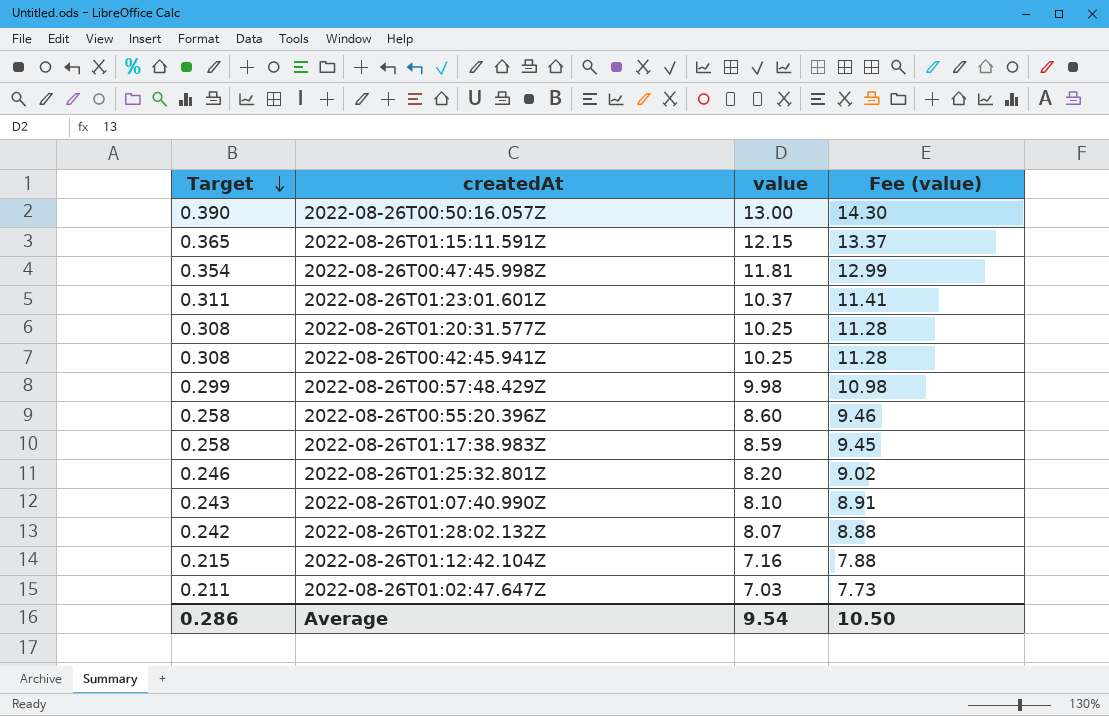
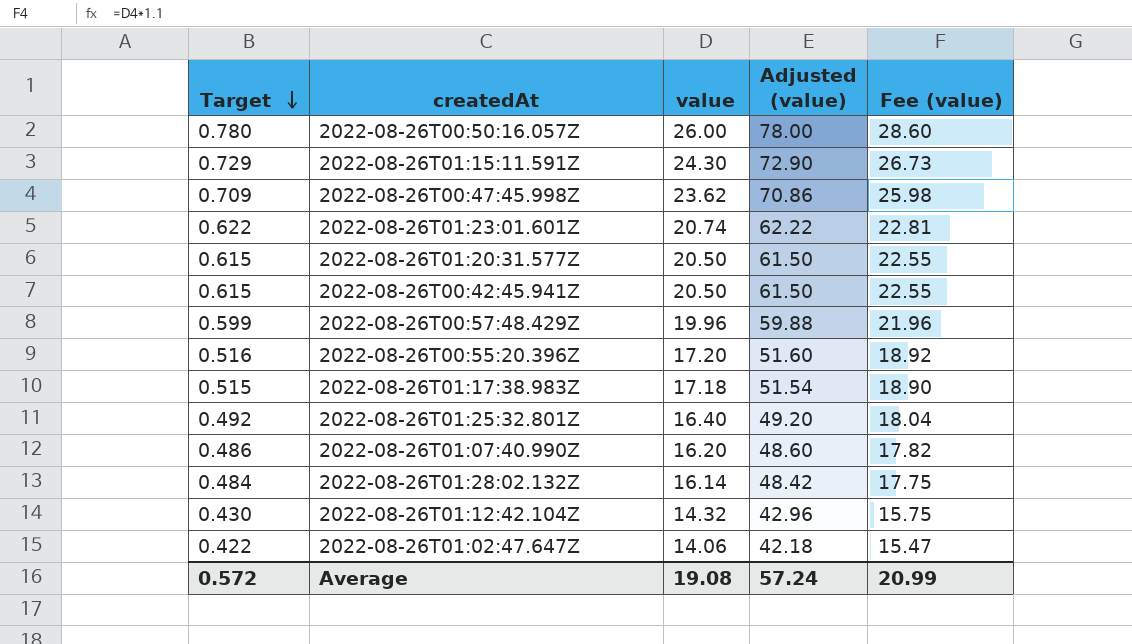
column Adjusted (value) | formula: none -> [value] * 3
2022-08-26T00:50:16.057Z | Target: 0.390 -> 0.780
2022-08-26T00:50:16.057Z | value: 13.00 -> 26.00
2022-08-26T00:50:16.057Z | Fee (value): 14.30 -> 28.60
2022-08-26T01:15:11.591Z | Target: 0.365 -> 0.729
2022-08-26T01:15:11.591Z | value: 12.15 -> 24.30
2022-08-26T01:15:11.591Z | Fee (value): 13.37 -> 26.73
2022-08-26T00:47:45.998Z | Target: 0.354 -> 0.709
2022-08-26T00:47:45.998Z | value: 11.81 -> 23.62
2022-08-26T00:47:45.998Z | Fee (value): 12.99 -> 25.98
2022-08-26T01:23:01.601Z | Target: 0.311 -> 0.622
2022-08-26T01:23:01.601Z | value: 10.37 -> 20.74
2022-08-26T01:23:01.601Z | Fee (value): 11.41 -> 22.81
2022-08-26T01:20:31.577Z | Target: 0.308 -> 0.615
2022-08-26T01:20:31.577Z | value: 10.25 -> 20.50
2022-08-26T01:20:31.577Z | Fee (value): 11.28 -> 22.55
2022-08-26T00:42:45.941Z | Target: 0.308 -> 0.615
2022-08-26T00:42:45.941Z | value: 10.25 -> 20.50
2022-08-26T00:42:45.941Z | Fee (value): 11.28 -> 22.55
2022-08-26T00:57:48.429Z | Target: 0.299 -> 0.599
2022-08-26T00:57:48.429Z | value: 9.98 -> 19.96
2022-08-26T00:57:48.429Z | Fee (value): 10.98 -> 21.96
2022-08-26T00:55:20.396Z | Target: 0.258 -> 0.516
2022-08-26T00:55:20.396Z | value: 8.60 -> 17.20
2022-08-26T00:55:20.396Z | Fee (value): 9.46 -> 18.92
2022-08-26T01:17:38.983Z | Target: 0.258 -> 0.515
2022-08-26T01:17:38.983Z | value: 8.59 -> 17.18
2022-08-26T01:17:38.983Z | Fee (value): 9.45 -> 18.90
2022-08-26T01:25:32.801Z | Target: 0.246 -> 0.492
2022-08-26T01:25:32.801Z | value: 8.20 -> 16.40
2022-08-26T01:25:32.801Z | Fee (value): 9.02 -> 18.04
2022-08-26T01:07:40.990Z | Target: 0.243 -> 0.486
2022-08-26T01:07:40.990Z | value: 8.10 -> 16.20
2022-08-26T01:07:40.990Z | Fee (value): 8.91 -> 17.82
2022-08-26T01:28:02.132Z | Target: 0.242 -> 0.484
2022-08-26T01:28:02.132Z | value: 8.07 -> 16.14
2022-08-26T01:28:02.132Z | Fee (value): 8.88 -> 17.75
2022-08-26T01:12:42.104Z | Target: 0.215 -> 0.430
2022-08-26T01:12:42.104Z | value: 7.16 -> 14.32
2022-08-26T01:12:42.104Z | Fee (value): 7.88 -> 15.75
2022-08-26T01:02:47.647Z | Target: 0.211 -> 0.422
2022-08-26T01:02:47.647Z | value: 7.03 -> 14.06
2022-08-26T01:02:47.647Z | Fee (value): 7.73 -> 15.47
Average | Target: 0.286 -> 0.572
Average | value: 9.54 -> 19.08
Average | Fee (value): 10.50 -> 20.99

